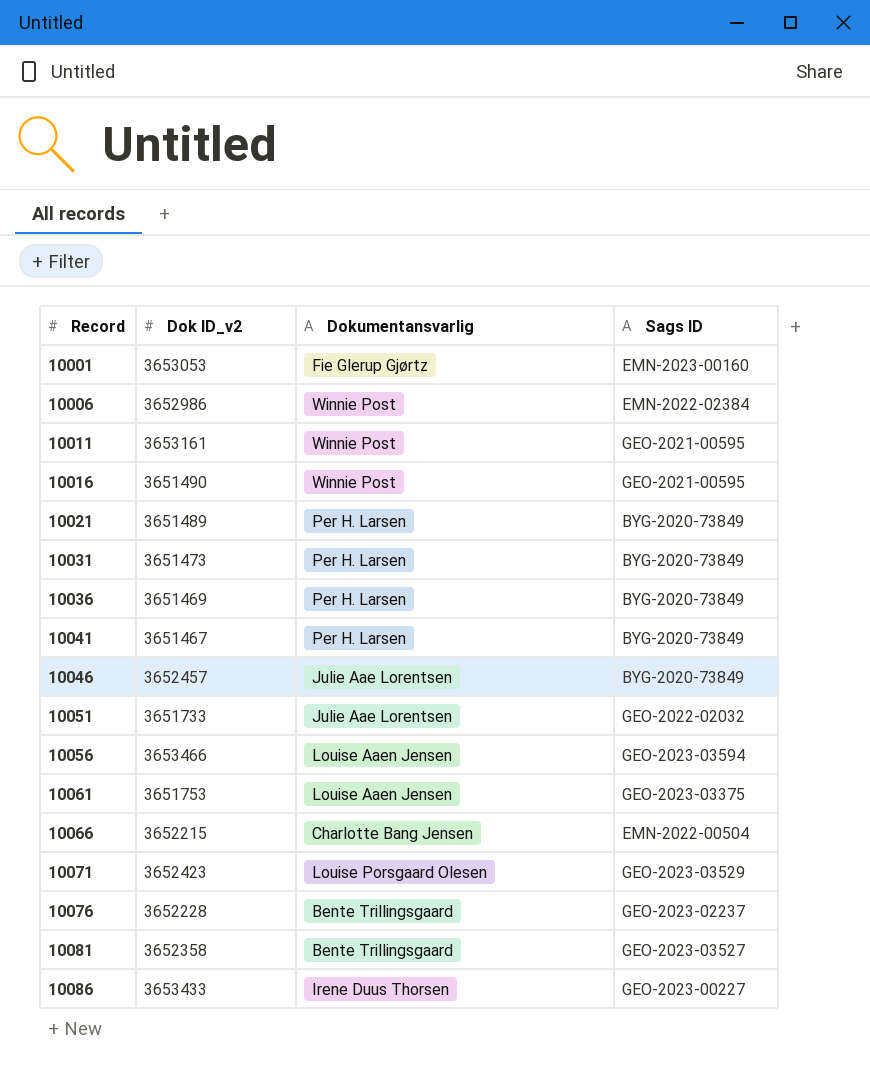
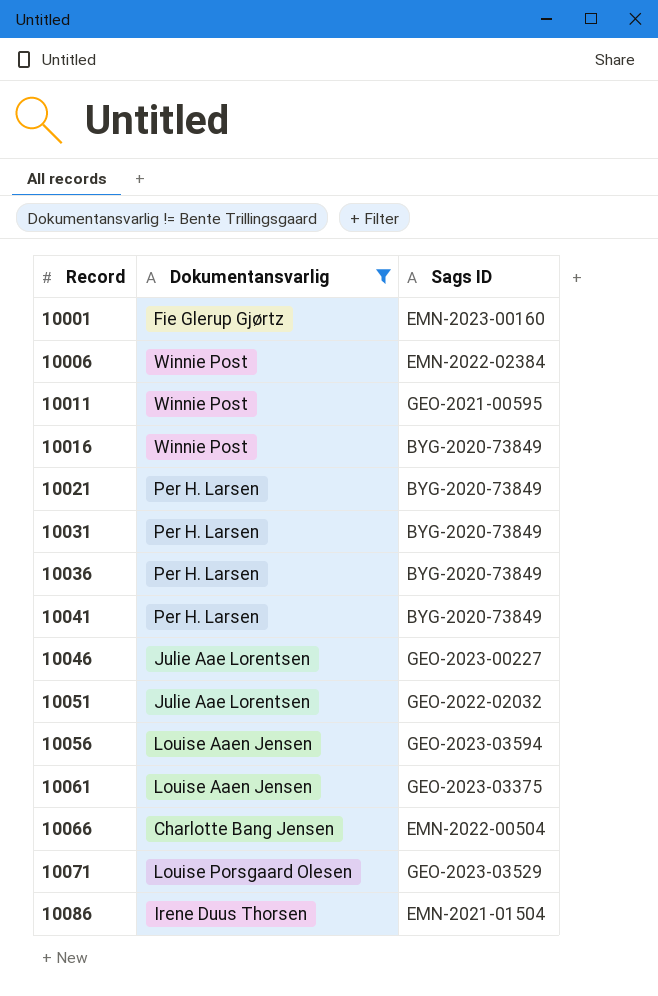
filter: none -> Dokumentansvarlig != Bente Trillingsgaard
column Dok ID_v2 | position: 2 -> none
10016 | Sags ID: GEO-2021-00595 -> BYG-2020-73849
10046 | Sags ID: BYG-2020-73849 -> GEO-2023-00227
10086 | Sags ID: GEO-2023-00227 -> EMN-2021-01504

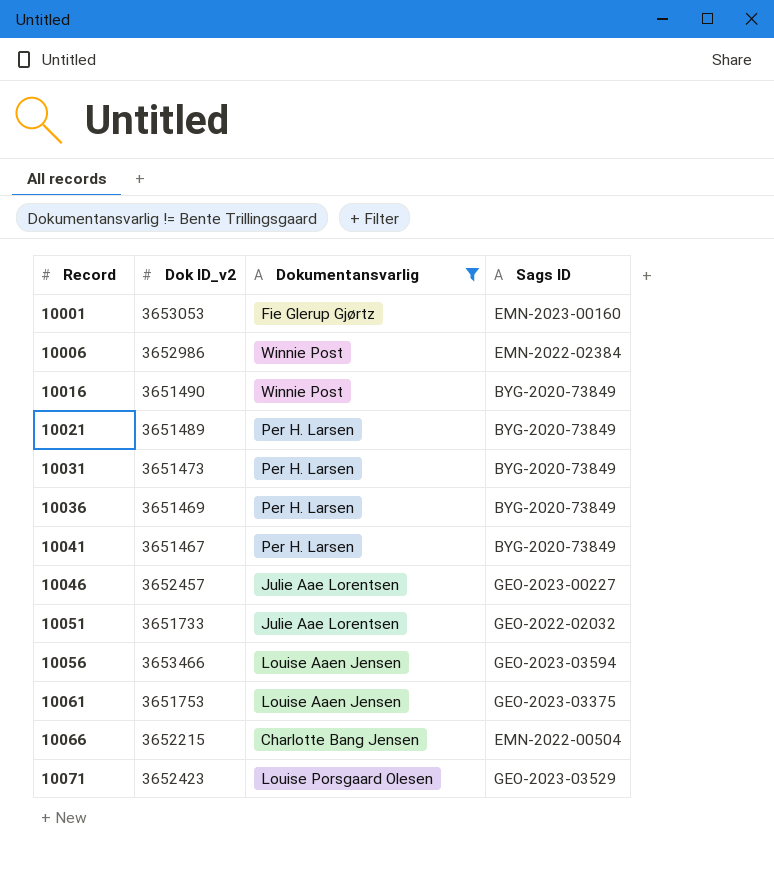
column Dok ID_v2 | position: none -> 2
row 10011: Winnie Post | GEO-2021-00595 -> none
row 10086: Irene Duus Thorsen | EMN-2021-01504 -> none

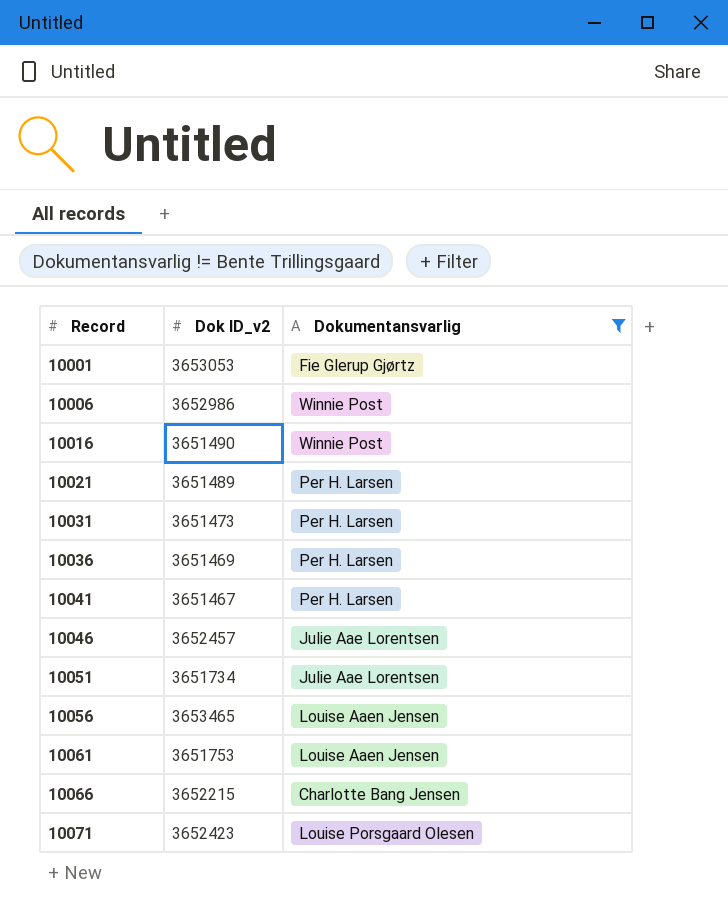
column Sags ID | position: 4 -> none
10051 | Dok ID_v2: 3651733 -> 3651734
10056 | Dok ID_v2: 3653466 -> 3653465

